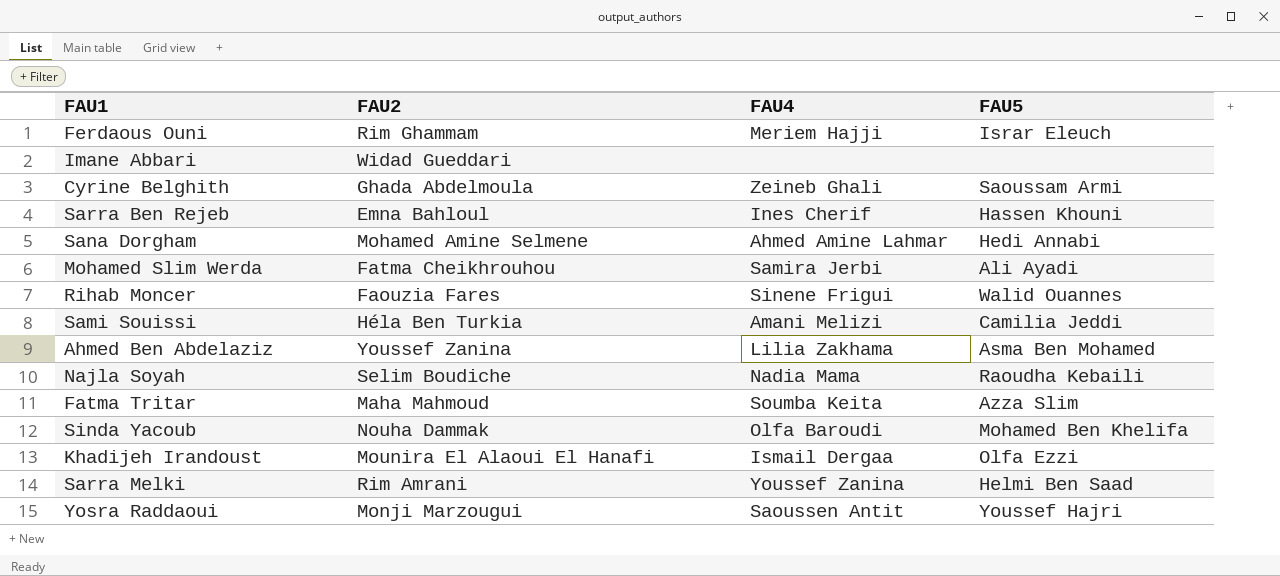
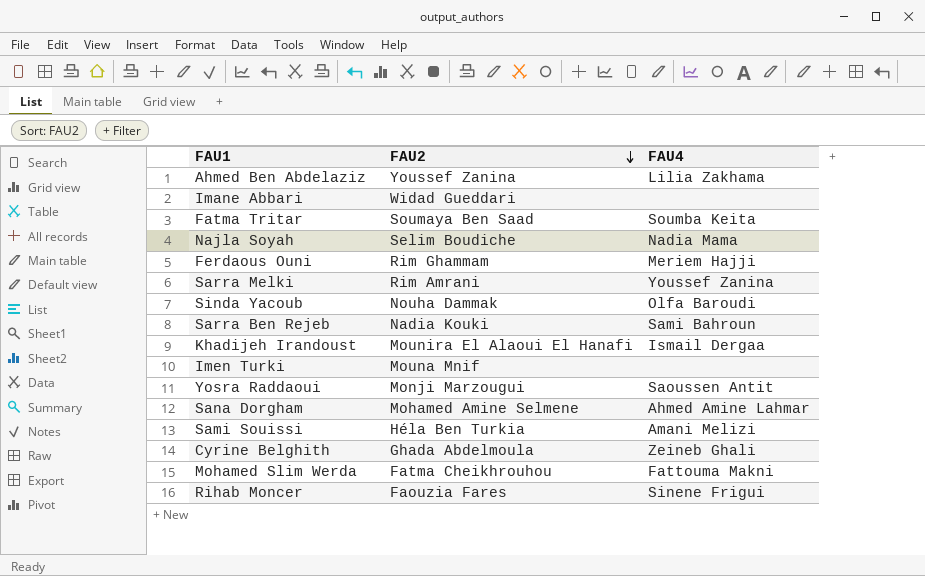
row order: none -> FAU2 descending
column FAU5 | position: 4 -> none
Fatma Tritar | FAU2: Maha Mahmoud -> Soumaya Ben Saad
Sarra Ben Rejeb | FAU2: Emna Bahloul -> Nadia Kouki
Sarra Ben Rejeb | FAU4: Ines Cherif -> Sami Bahroun
row Imen Turki: none -> Mouna Mnif | none
Mohamed Slim Werda | FAU4: Samira Jerbi -> Fattouma Makni

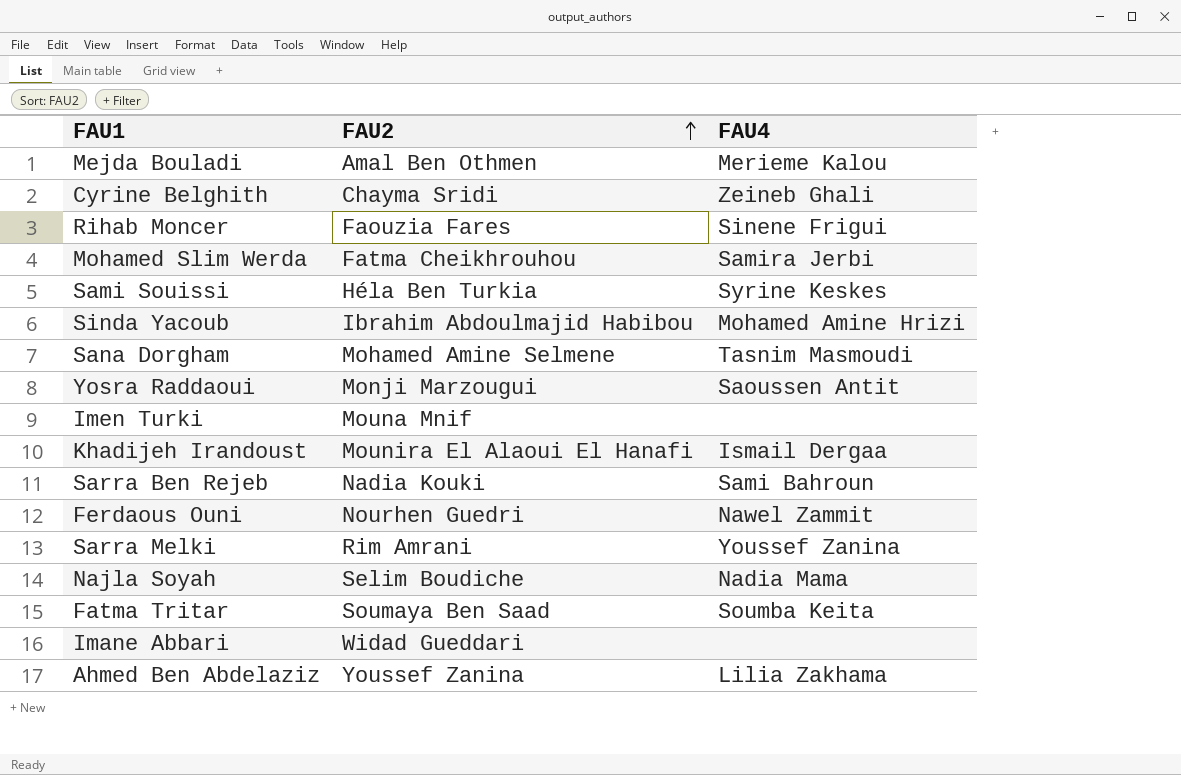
row order: FAU2 descending -> FAU2 ascending
row Mejda Bouladi: none -> Amal Ben Othmen | Merieme Kalou
Cyrine Belghith | FAU2: Ghada Abdelmoula -> Chayma Sridi
Mohamed Slim Werda | FAU4: Fattouma Makni -> Samira Jerbi
Sami Souissi | FAU4: Amani Melizi -> Syrine Keskes
Sinda Yacoub | FAU2: Nouha Dammak -> Ibrahim Abdoulmajid Habibou
Sinda Yacoub | FAU4: Olfa Baroudi -> Mohamed Amine Hrizi
Sana Dorgham | FAU4: Ahmed Amine Lahmar -> Tasnim Masmoudi
Ferdaous Ouni | FAU2: Rim Ghammam -> Nourhen Guedri
Ferdaous Ouni | FAU4: Meriem Hajji -> Nawel Zammit

